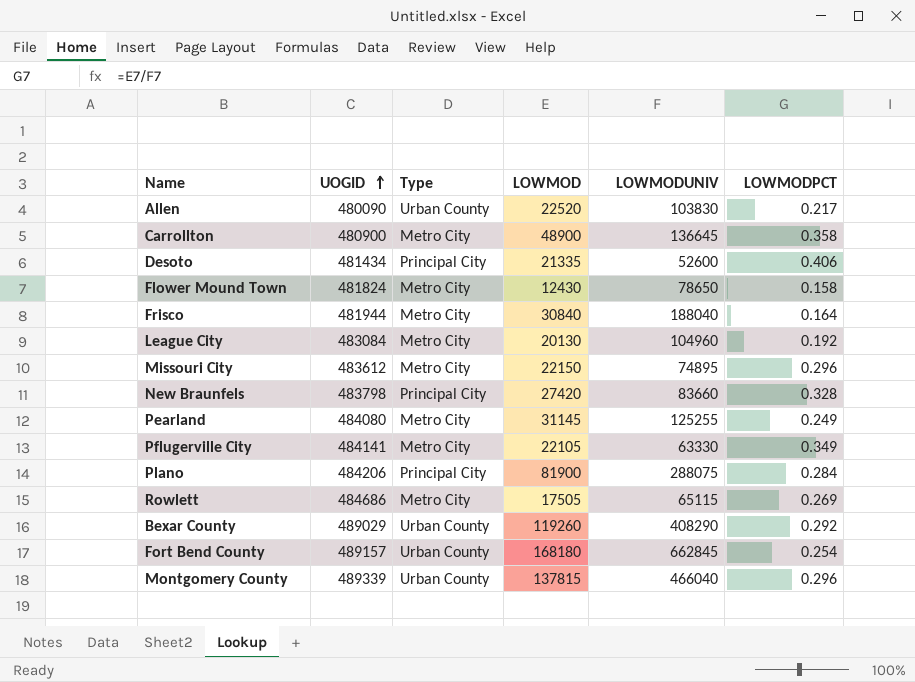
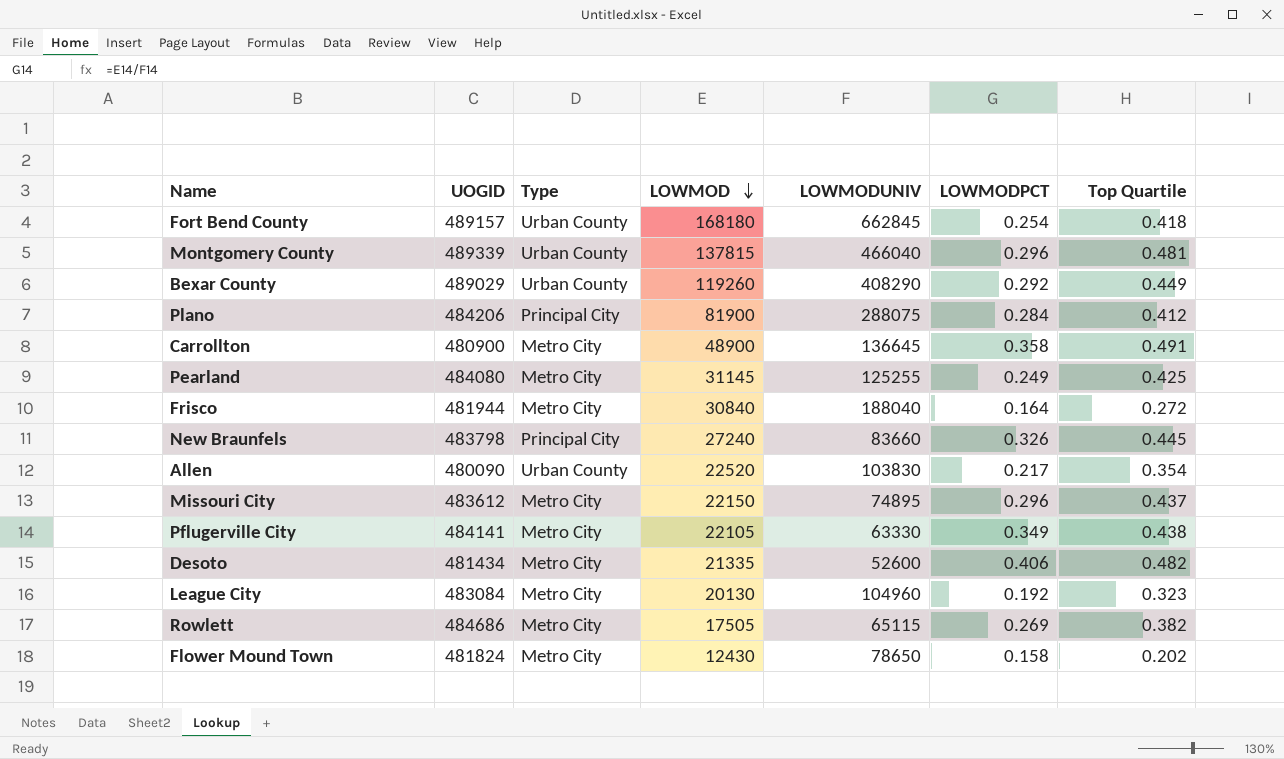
row order: UOGID ascending -> LOWMOD descending
column Top Quartile | position: none -> 7
New Braunfels | LOWMOD: 27420 -> 27240
New Braunfels | LOWMODPCT: 0.328 -> 0.326
Desoto | Type: Principal City -> Metro City

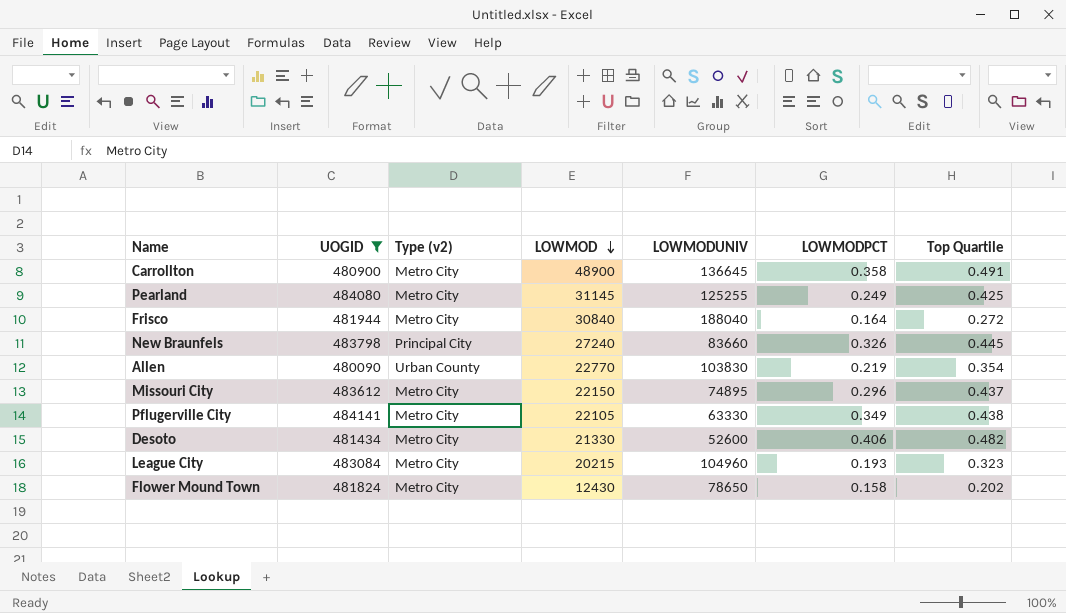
filter: none -> UOGID <= 484141
column name: Type -> Type (v2)
Allen | LOWMOD: 22520 -> 22770
Allen | LOWMODPCT: 0.217 -> 0.219
Desoto | LOWMOD: 21335 -> 21330
League City | LOWMOD: 20130 -> 20215
League City | LOWMODPCT: 0.192 -> 0.193

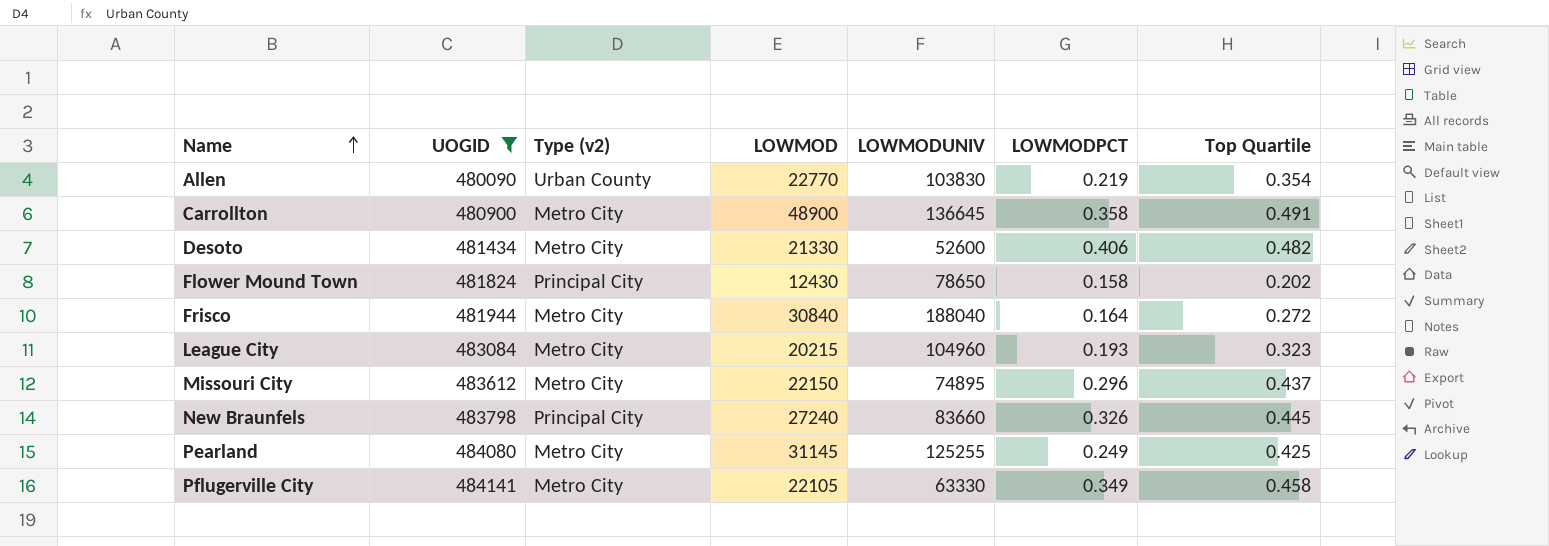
row order: LOWMOD descending -> Name ascending
Flower Mound Town | Type (v2): Metro City -> Principal City
Pflugerville City | Top Quartile: 0.438 -> 0.458

